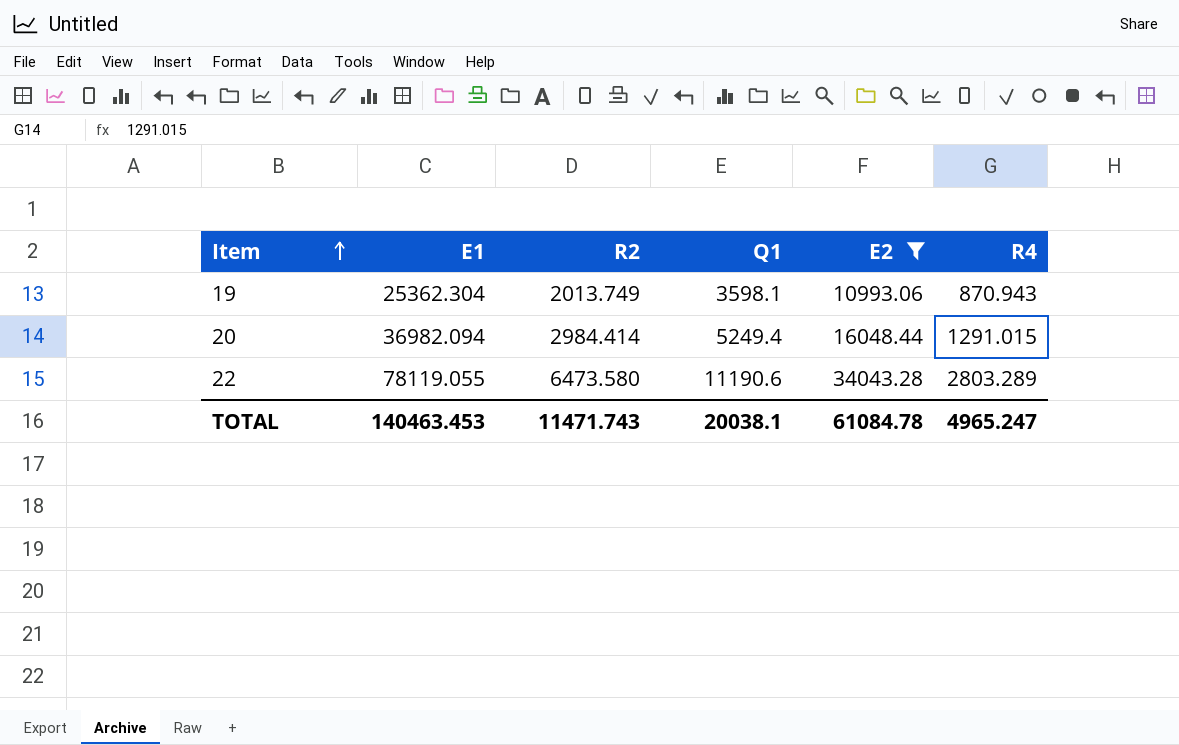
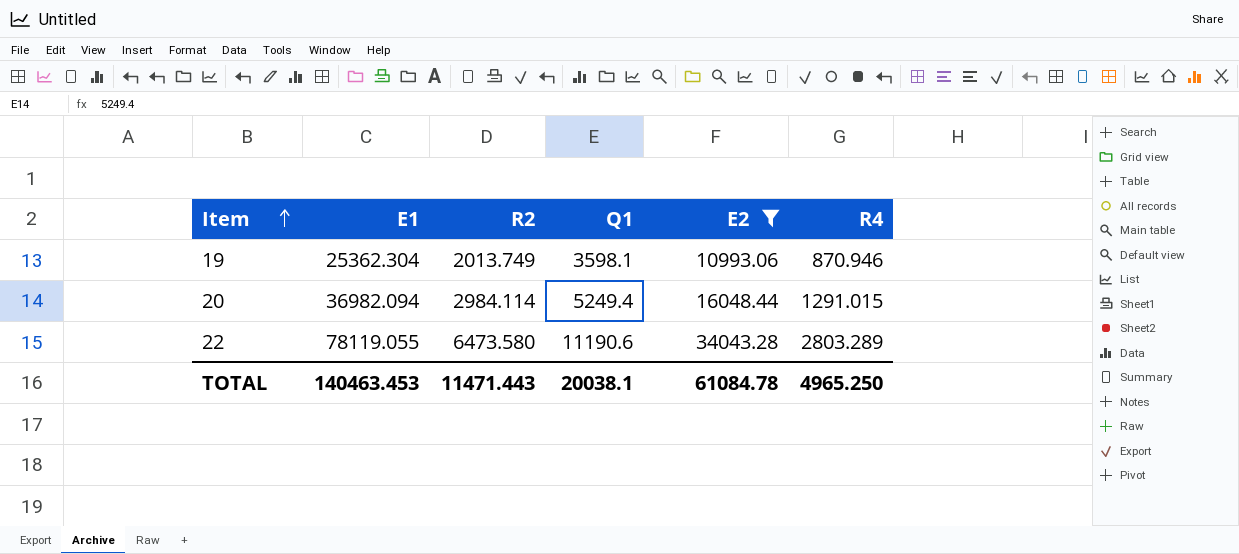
19 | R4: 870.943 -> 870.946
20 | R2: 2984.414 -> 2984.114
TOTAL | R2: 11471.743 -> 11471.443
TOTAL | R4: 4965.247 -> 4965.250

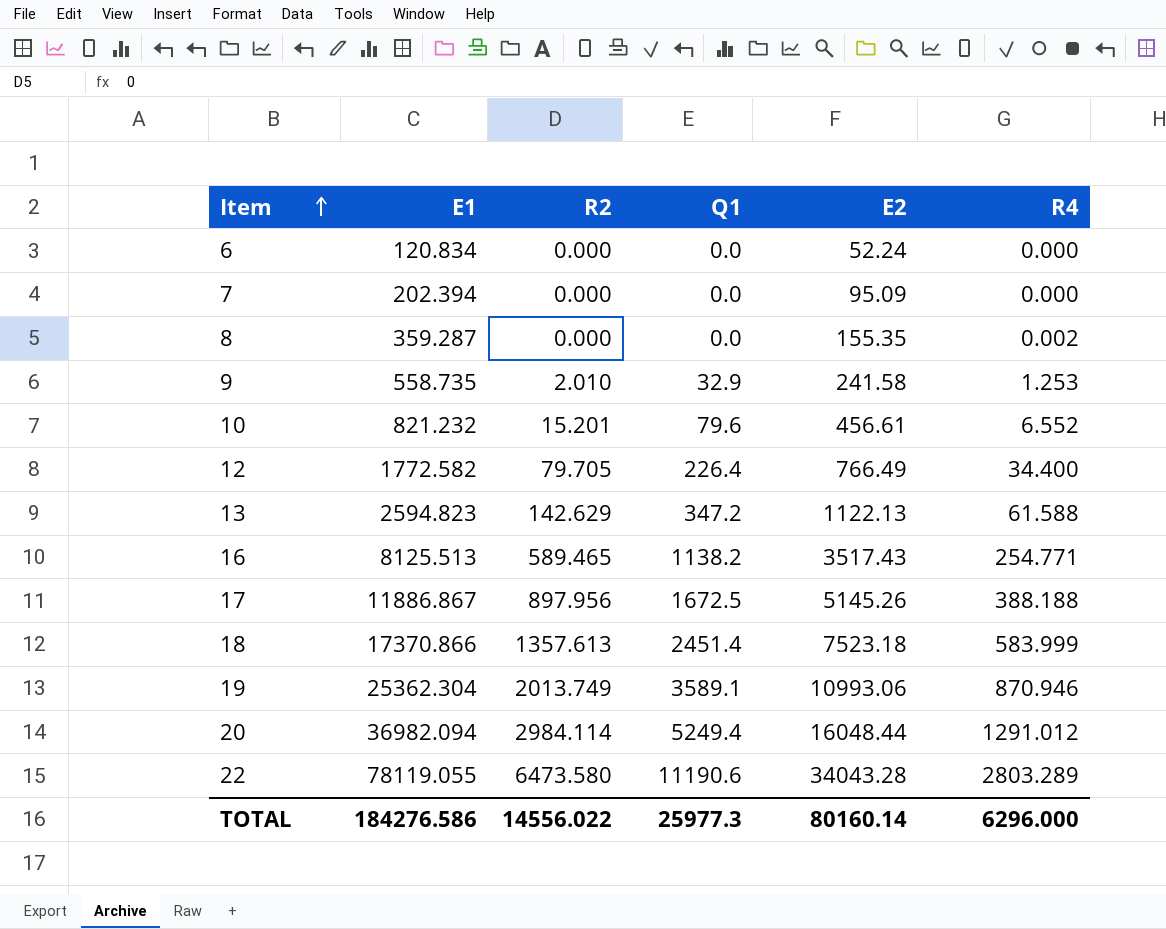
filter: E2 >= 10993.06 -> none
19 | Q1: 3598.1 -> 3589.1
20 | R4: 1291.015 -> 1291.012
TOTAL | E1: 140463.453 -> 184276.586
TOTAL | R2: 11471.443 -> 14556.022
TOTAL | Q1: 20038.1 -> 25977.3
TOTAL | E2: 61084.78 -> 80160.14
TOTAL | R4: 4965.250 -> 6296.000

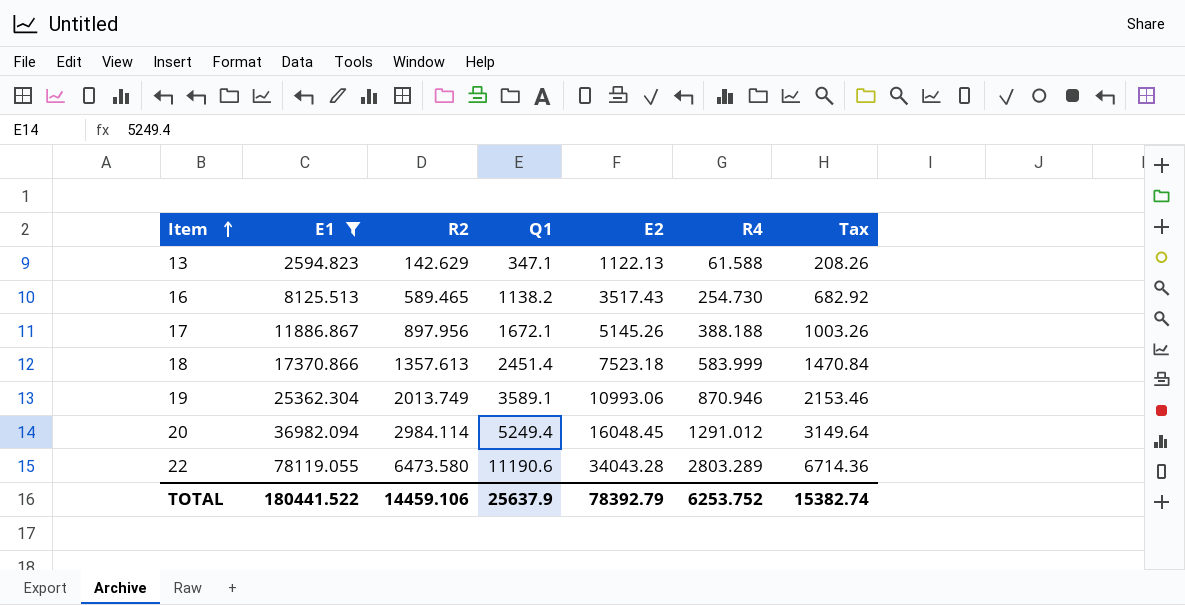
filter: none -> E1 >= 2594.823
column Tax | formula: none -> [Q1] * 0.6
13 | Q1: 347.2 -> 347.1
16 | R4: 254.771 -> 254.730
17 | Q1: 1672.5 -> 1672.1
20 | E2: 16048.44 -> 16048.45
TOTAL | E1: 184276.586 -> 180441.522
TOTAL | R2: 14556.022 -> 14459.106
TOTAL | Q1: 25977.3 -> 25637.9
TOTAL | E2: 80160.14 -> 78392.79
TOTAL | R4: 6296.000 -> 6253.752

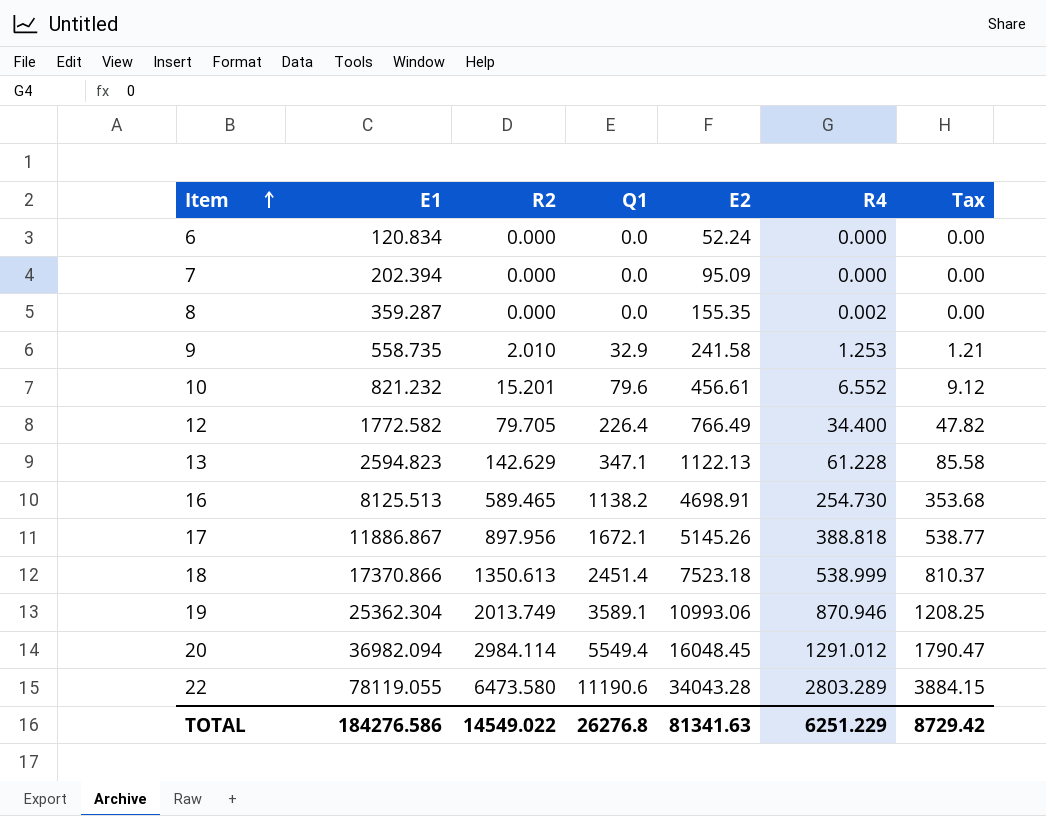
filter: E1 >= 2594.823 -> none
column Tax | formula: [Q1] * 0.6 -> [R2] * 0.6
13 | R4: 61.588 -> 61.228
16 | E2: 3517.43 -> 4698.91
17 | R4: 388.188 -> 388.818
18 | R2: 1357.613 -> 1350.613
18 | R4: 583.999 -> 538.999
20 | Q1: 5249.4 -> 5549.4
TOTAL | E1: 180441.522 -> 184276.586
TOTAL | R2: 14459.106 -> 14549.022
TOTAL | Q1: 25637.9 -> 26276.8
TOTAL | E2: 78392.79 -> 81341.63
TOTAL | R4: 6253.752 -> 6251.229
TOTAL | Tax: 15382.74 -> 8729.42

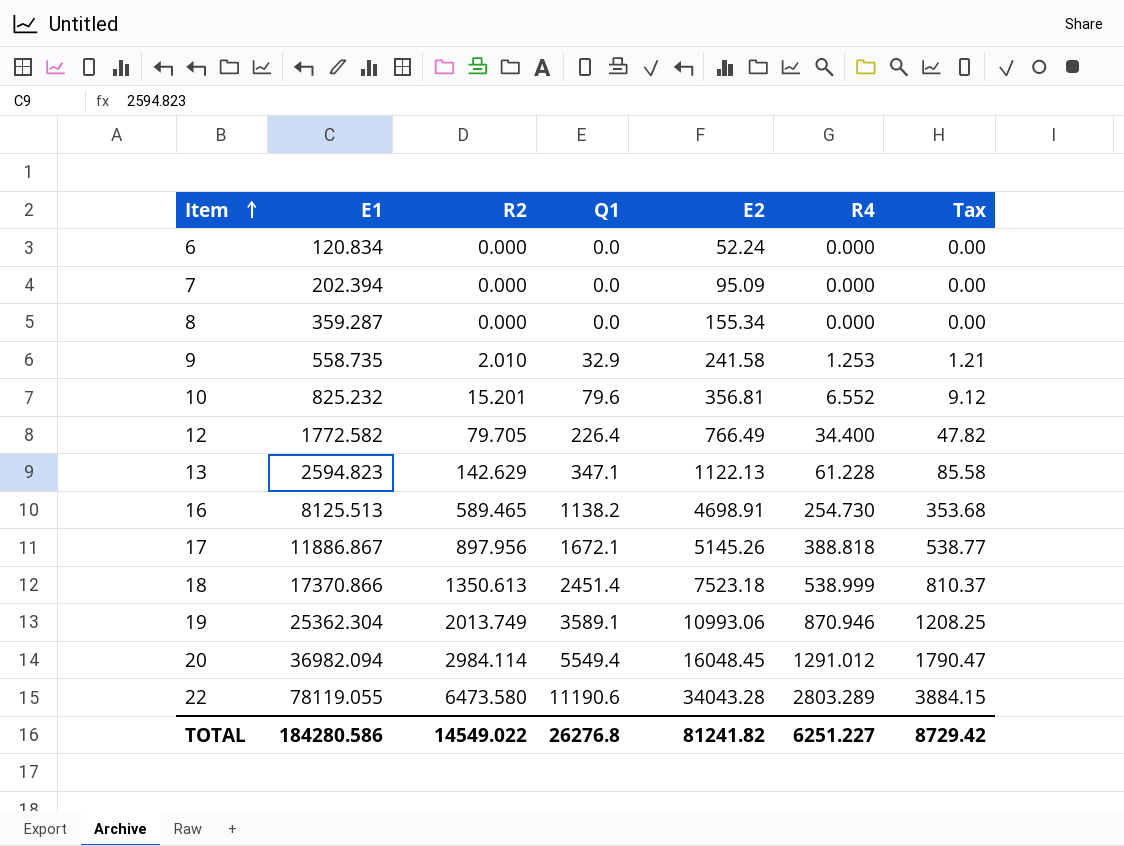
8 | E2: 155.35 -> 155.34
8 | R4: 0.002 -> 0.000
10 | E1: 821.232 -> 825.232
10 | E2: 456.61 -> 356.81
TOTAL | E1: 184276.586 -> 184280.586
TOTAL | E2: 81341.63 -> 81241.82
TOTAL | R4: 6251.229 -> 6251.227

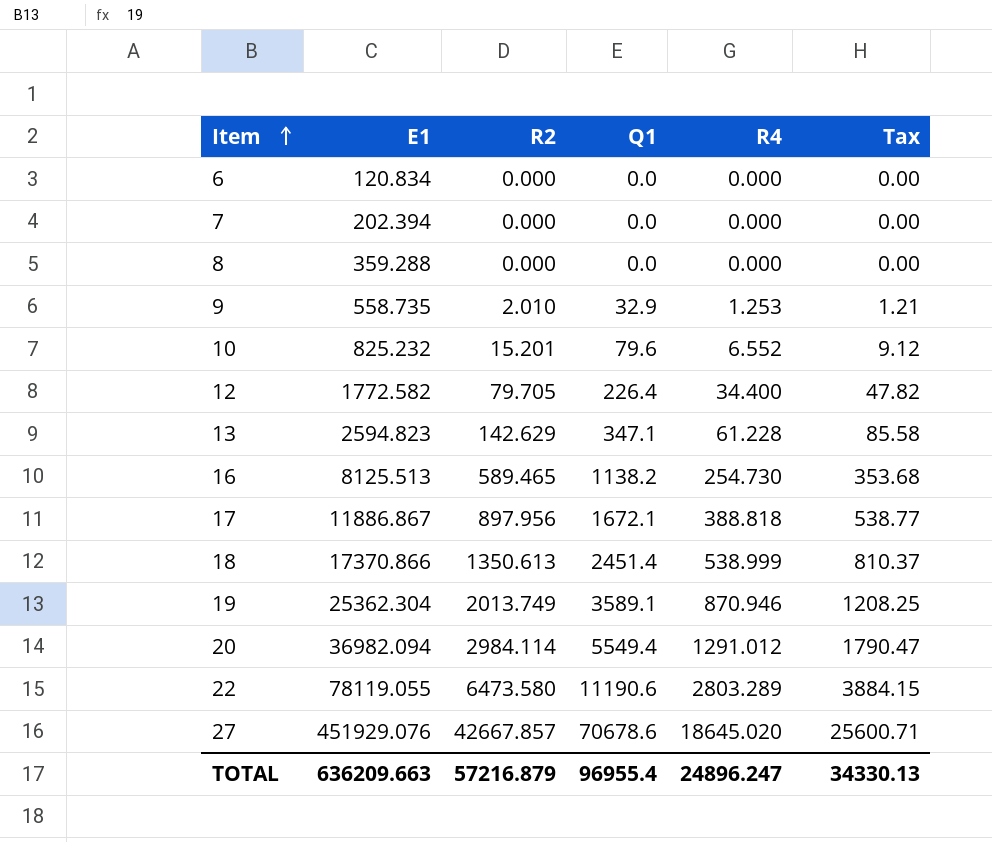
column E2 | position: 5 -> none
8 | E1: 359.287 -> 359.288
row 27: none -> 451929.076 | 42667.857 | 70678.6 | 18645.020 | 25600.71
TOTAL | E1: 184280.586 -> 636209.663
TOTAL | R2: 14549.022 -> 57216.879
TOTAL | Q1: 26276.8 -> 96955.4
TOTAL | R4: 6251.227 -> 24896.247
TOTAL | Tax: 8729.42 -> 34330.13

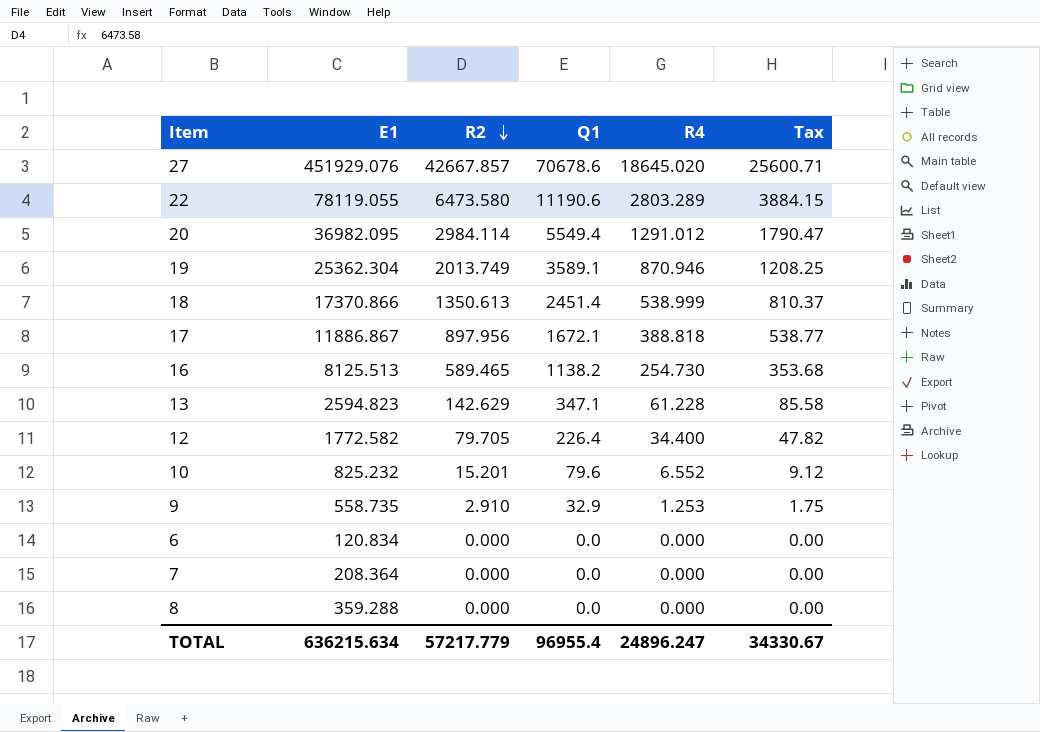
row order: Item ascending -> R2 descending
20 | E1: 36982.094 -> 36982.095
9 | R2: 2.010 -> 2.910
9 | Tax: 1.21 -> 1.75
7 | E1: 202.394 -> 208.364
TOTAL | E1: 636209.663 -> 636215.634
TOTAL | R2: 57216.879 -> 57217.779
TOTAL | Tax: 34330.13 -> 34330.67

